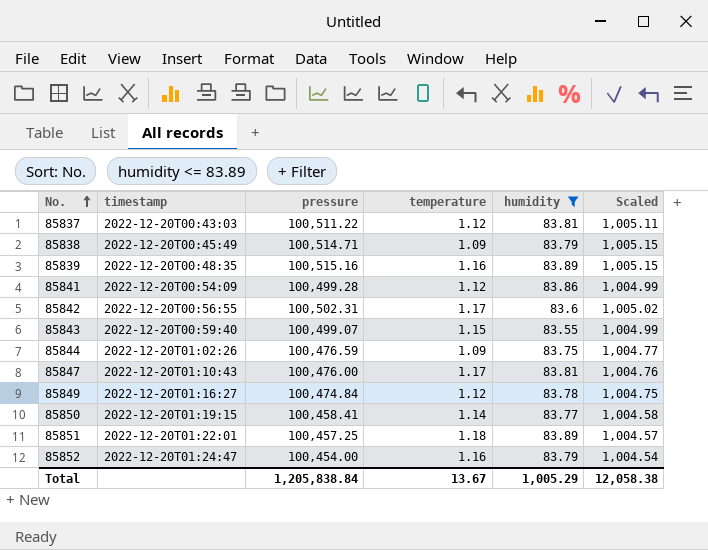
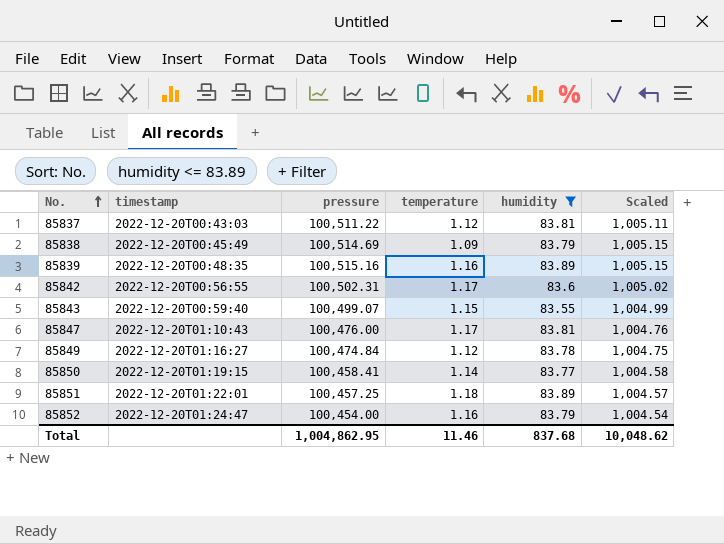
row 85841: 2022-12-20T00:54:09 | 100,499.28 | 1.12 | 83.86 | 1,004.99 -> none
row 85844: 2022-12-20T01:02:26 | 100,476.59 | 1.09 | 83.75 | 1,004.77 -> none
85838 | pressure: 100,514.71 -> 100,514.69
Total | pressure: 1,205,838.84 -> 1,004,862.95
Total | temperature: 13.67 -> 11.46
Total | humidity: 1,005.29 -> 837.68
Total | Scaled: 12,058.38 -> 10,048.62

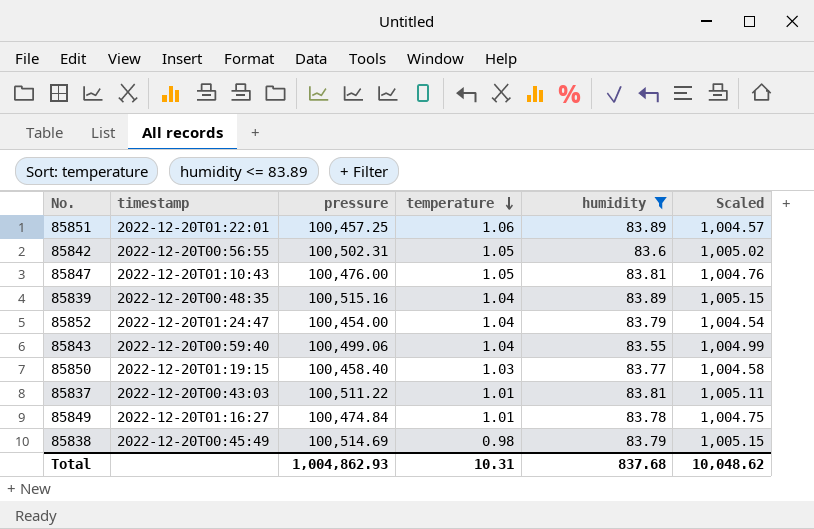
row order: No. ascending -> temperature descending
85851 | temperature: 1.18 -> 1.06
85842 | temperature: 1.17 -> 1.05
85847 | temperature: 1.17 -> 1.05
85839 | temperature: 1.16 -> 1.04
85852 | temperature: 1.16 -> 1.04
85843 | pressure: 100,499.07 -> 100,499.06
85843 | temperature: 1.15 -> 1.04
85850 | pressure: 100,458.41 -> 100,458.40
85850 | temperature: 1.14 -> 1.03
85837 | temperature: 1.12 -> 1.01
85849 | temperature: 1.12 -> 1.01
85838 | temperature: 1.09 -> 0.98
Total | pressure: 1,004,862.95 -> 1,004,862.93
Total | temperature: 11.46 -> 10.31

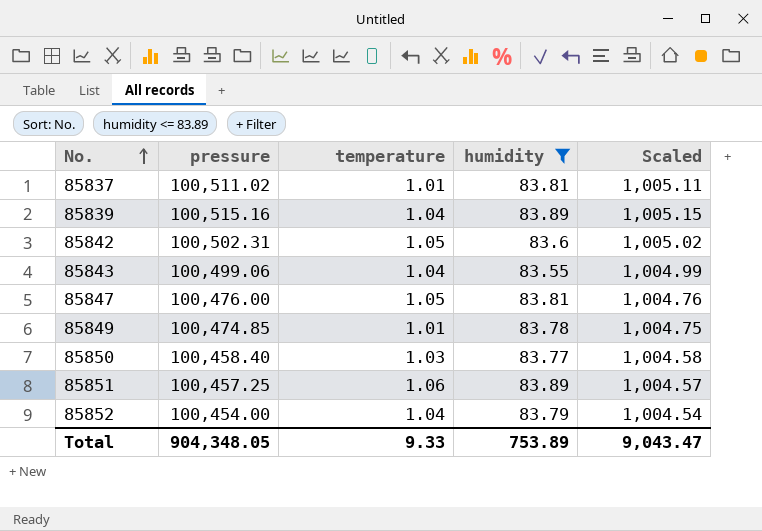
row order: temperature descending -> No. ascending
column timestamp | position: 2 -> none
row 85838: 2022-12-20T00:45:49 | 100,514.69 | 0.98 | 83.79 | 1,005.15 -> none
85837 | pressure: 100,511.22 -> 100,511.02
85849 | pressure: 100,474.84 -> 100,474.85
Total | pressure: 1,004,862.93 -> 904,348.05
Total | temperature: 10.31 -> 9.33
Total | humidity: 837.68 -> 753.89
Total | Scaled: 10,048.62 -> 9,043.47

